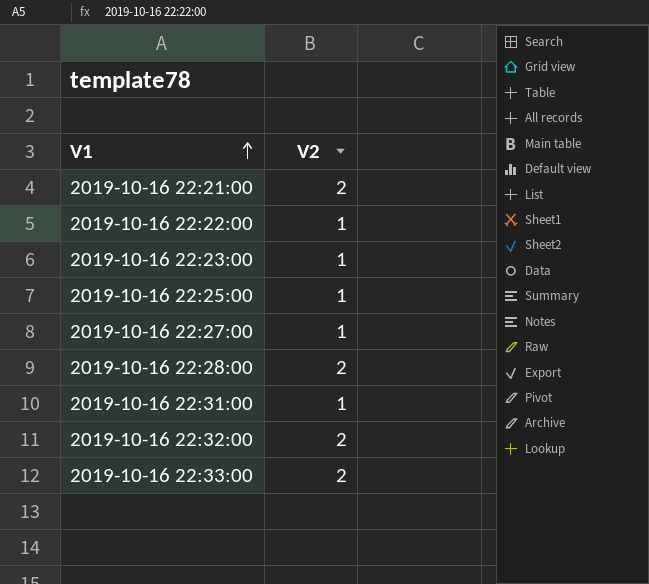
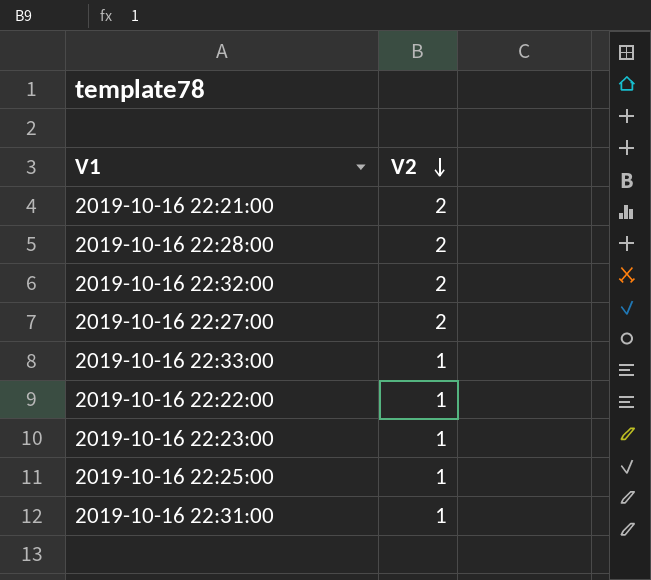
row order: V1 ascending -> V2 descending
2019-10-16 22:27:00 | V2: 1 -> 2
2019-10-16 22:33:00 | V2: 2 -> 1

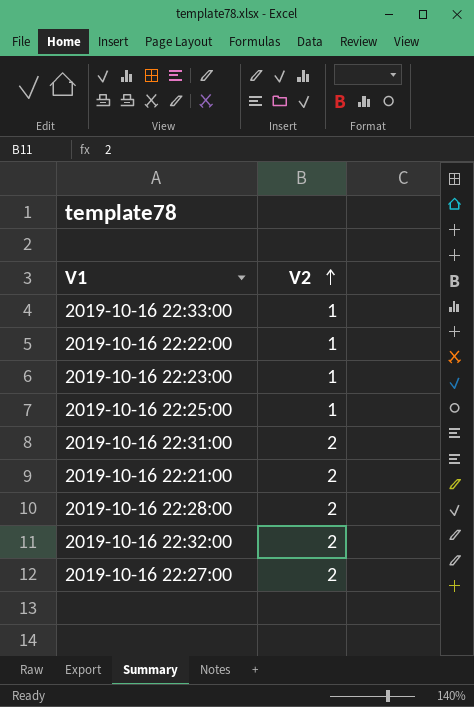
row order: V2 descending -> V2 ascending
2019-10-16 22:31:00 | V2: 1 -> 2

